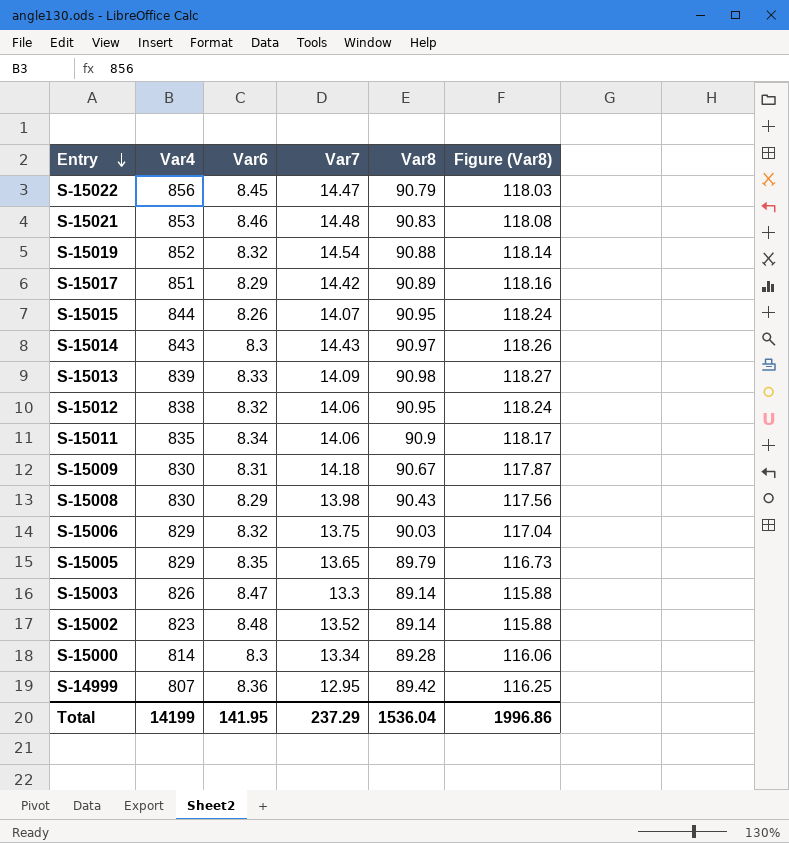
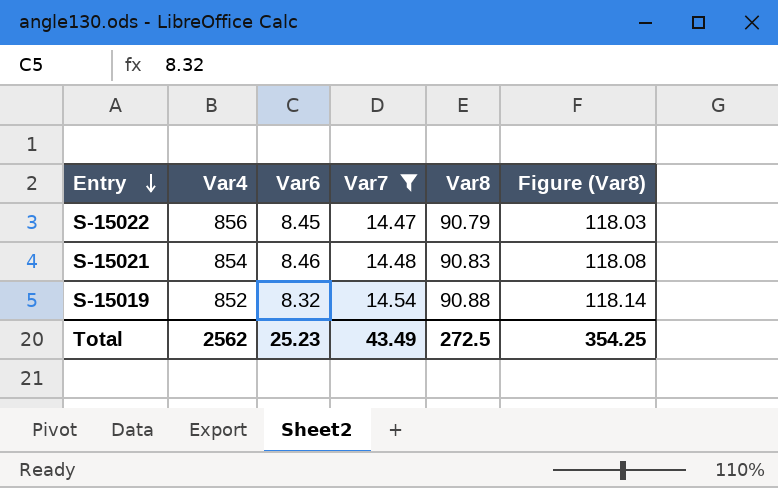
filter: none -> Var7 >= 14.47
S-15021 | Var4: 853 -> 854
Total | Var4: 14199 -> 2562
Total | Var6: 141.95 -> 25.23
Total | Var7: 237.29 -> 43.49
Total | Var8: 1536.04 -> 272.5
Total | Figure (Var8): 1996.86 -> 354.25

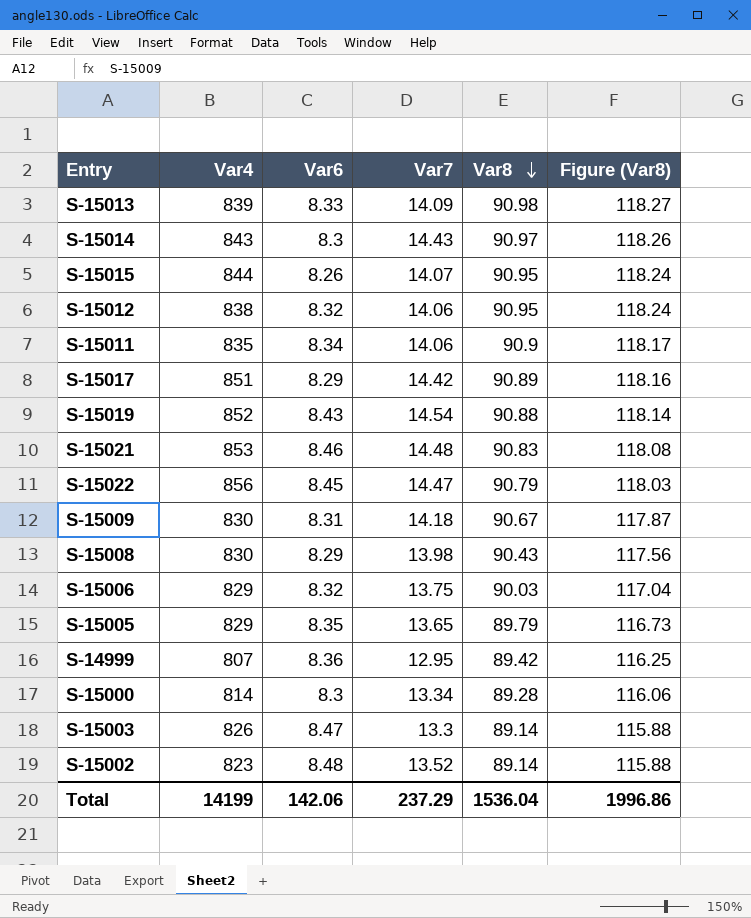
filter: Var7 >= 14.47 -> none
row order: Entry descending -> Var8 descending
S-15019 | Var6: 8.32 -> 8.43
S-15021 | Var4: 854 -> 853
Total | Var4: 2562 -> 14199
Total | Var6: 25.23 -> 142.06
Total | Var7: 43.49 -> 237.29
Total | Var8: 272.5 -> 1536.04
Total | Figure (Var8): 354.25 -> 1996.86

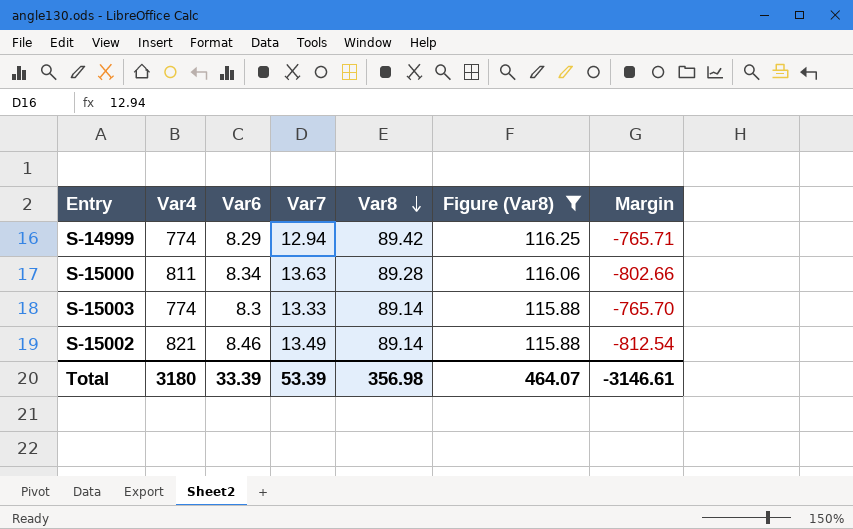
filter: none -> Figure (Var8) <= 116.25
column Margin | formula: none -> [Var6] - [Var4]
S-14999 | Var4: 807 -> 774
S-14999 | Var6: 8.36 -> 8.29
S-14999 | Var7: 12.95 -> 12.94
S-15000 | Var4: 814 -> 811
S-15000 | Var6: 8.3 -> 8.34
S-15000 | Var7: 13.34 -> 13.63
S-15003 | Var4: 826 -> 774
S-15003 | Var6: 8.47 -> 8.3
S-15003 | Var7: 13.3 -> 13.33
S-15002 | Var4: 823 -> 821
S-15002 | Var6: 8.48 -> 8.46
S-15002 | Var7: 13.52 -> 13.49
Total | Var4: 14199 -> 3180
Total | Var6: 142.06 -> 33.39
Total | Var7: 237.29 -> 53.39
Total | Var8: 1536.04 -> 356.98
Total | Figure (Var8): 1996.86 -> 464.07

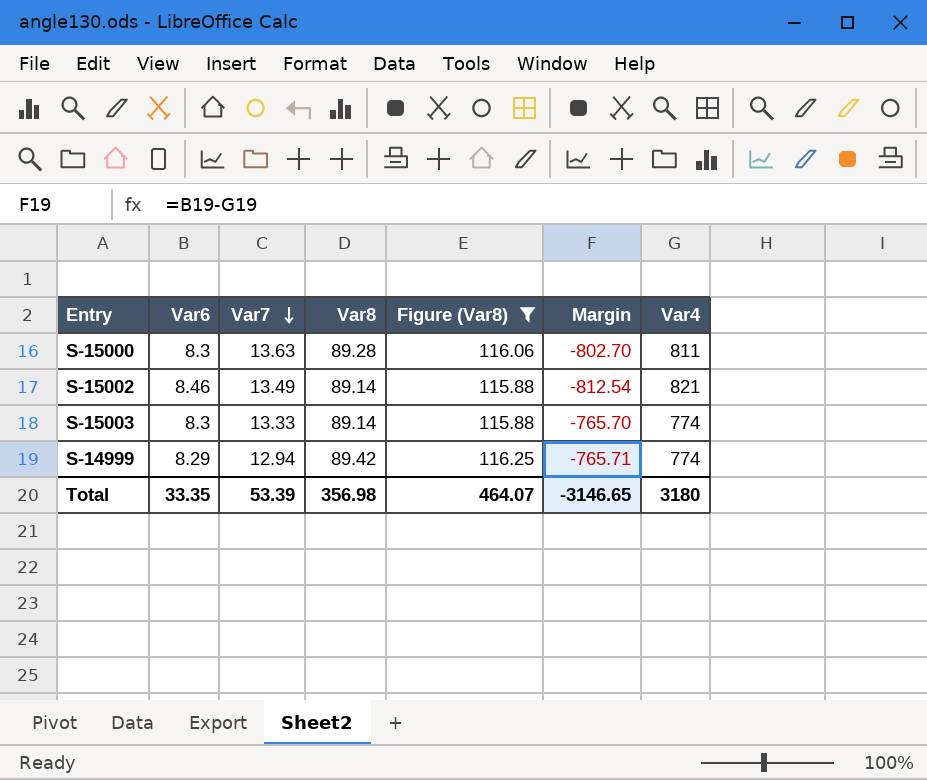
row order: Var8 descending -> Var7 descending
column Var4 | position: 2 -> 7
S-15000 | Var6: 8.34 -> 8.3
S-15000 | Margin: -802.66 -> -802.70
Total | Var6: 33.39 -> 33.35
Total | Margin: -3146.61 -> -3146.65

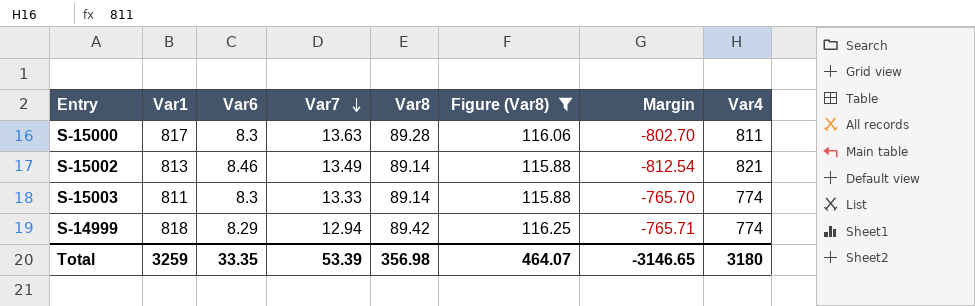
column Var1 | position: none -> 2

